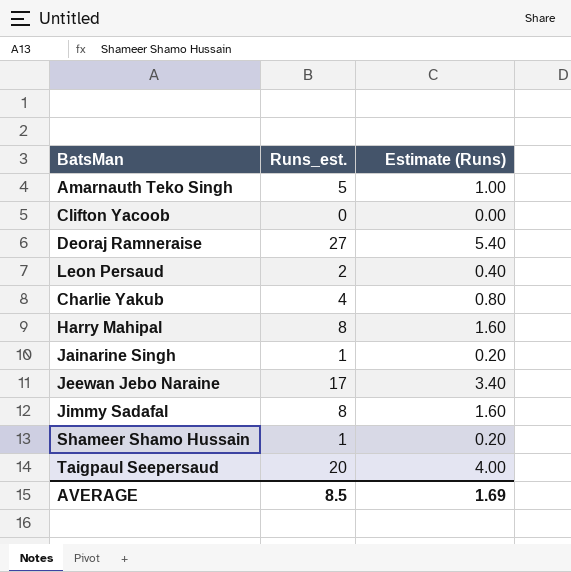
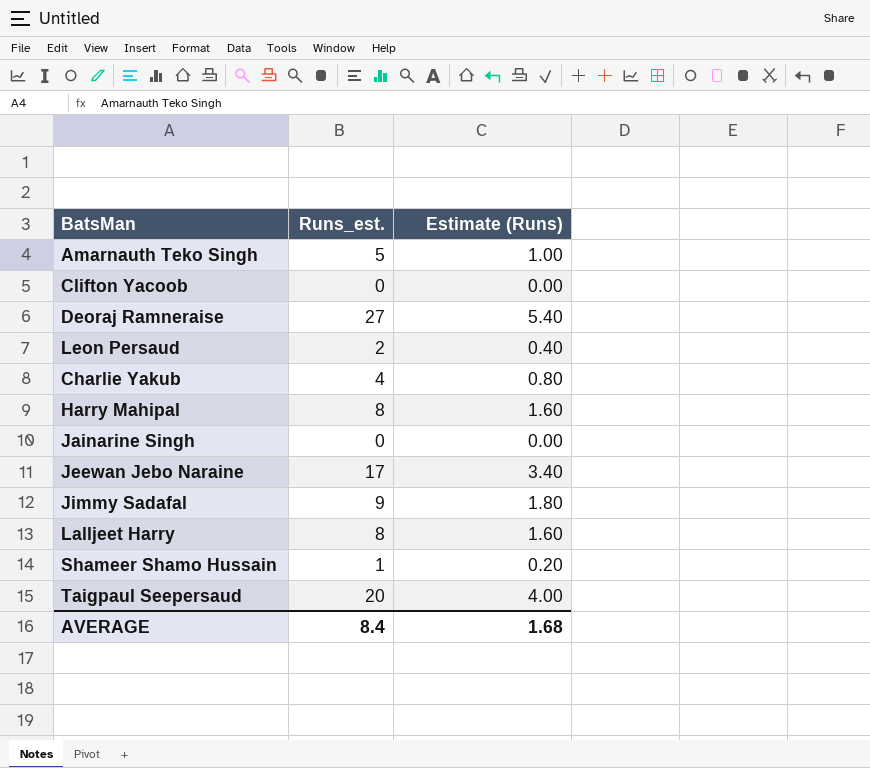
Jainarine Singh | Runs_est.: 1 -> 0
Jainarine Singh | Estimate (Runs): 0.20 -> 0.00
Jimmy Sadafal | Runs_est.: 8 -> 9
Jimmy Sadafal | Estimate (Runs): 1.60 -> 1.80
row Lalljeet Harry: none -> 8 | 1.60
AVERAGE | Runs_est.: 8.5 -> 8.4
AVERAGE | Estimate (Runs): 1.69 -> 1.68

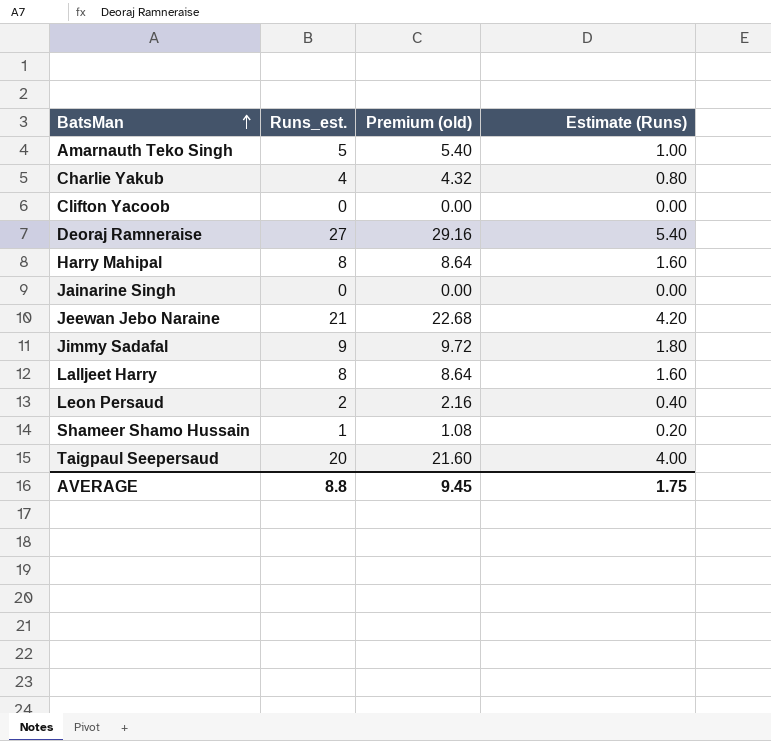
row order: none -> BatsMan ascending
column Premium (old) | formula: none -> [Runs_est.] * 1.08
Jeewan Jebo Naraine | Runs_est.: 17 -> 21
Jeewan Jebo Naraine | Estimate (Runs): 3.40 -> 4.20
AVERAGE | Runs_est.: 8.4 -> 8.8
AVERAGE | Estimate (Runs): 1.68 -> 1.75

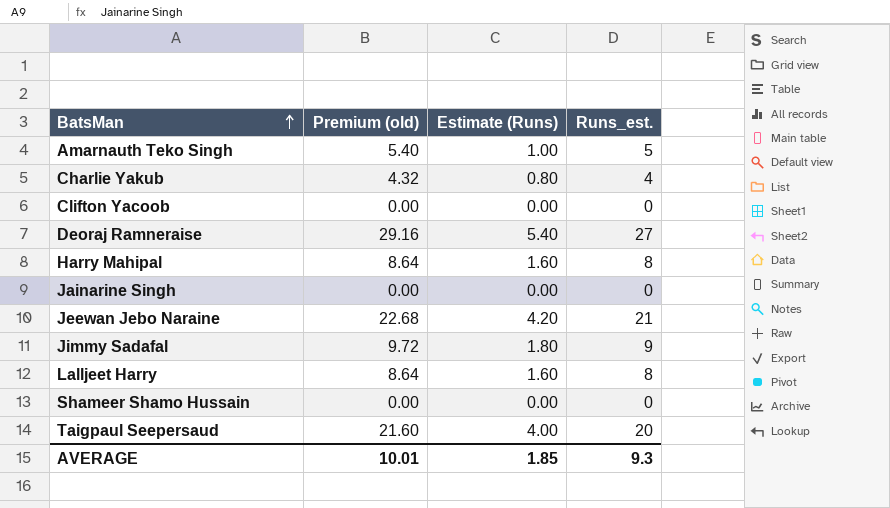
column Runs_est. | position: 2 -> 4
row Leon Persaud: 2 | 2.16 | 0.40 -> none
Shameer Shamo Hussain | Premium (old): 1.08 -> 0.00
Shameer Shamo Hussain | Estimate (Runs): 0.20 -> 0.00
Shameer Shamo Hussain | Runs_est.: 1 -> 0
AVERAGE | Premium (old): 9.45 -> 10.01
AVERAGE | Estimate (Runs): 1.75 -> 1.85
AVERAGE | Runs_est.: 8.8 -> 9.3

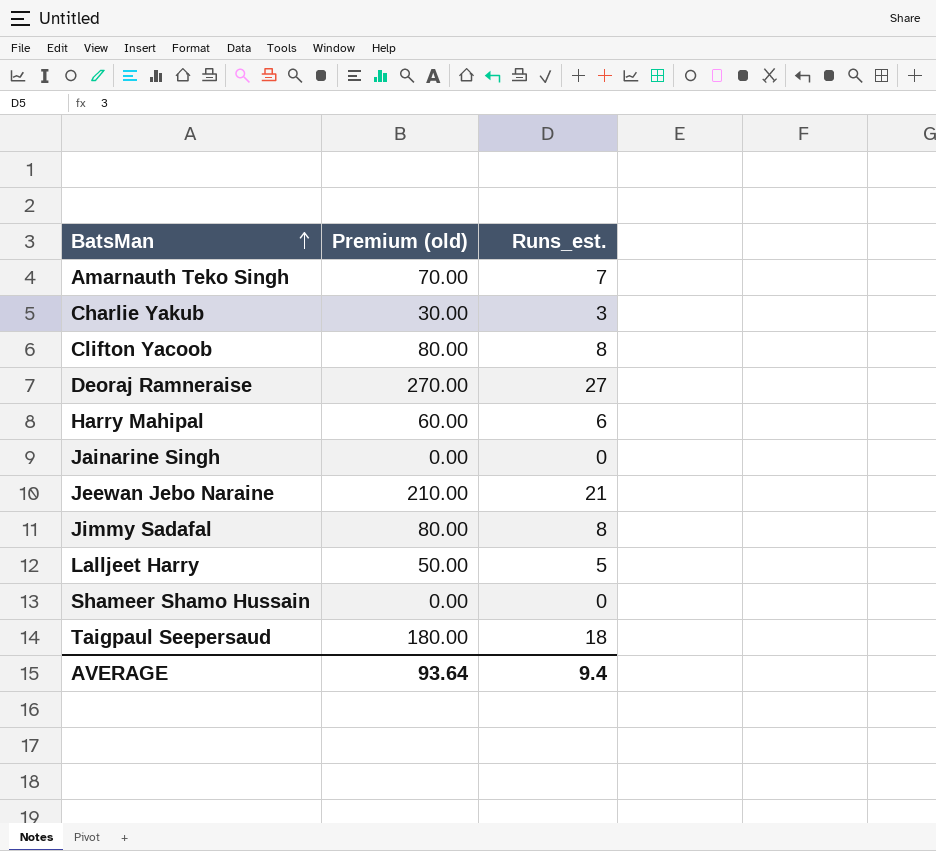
column Estimate (Runs) | formula: [Runs_est.] * 0.2 -> none
column Premium (old) | formula: [Runs_est.] * 1.08 -> [Runs_est.] * 10
Amarnauth Teko Singh | Runs_est.: 5 -> 7
Charlie Yakub | Runs_est.: 4 -> 3
Clifton Yacoob | Runs_est.: 0 -> 8
Harry Mahipal | Runs_est.: 8 -> 6
Jimmy Sadafal | Runs_est.: 9 -> 8
Lalljeet Harry | Runs_est.: 8 -> 5
Taigpaul Seepersaud | Runs_est.: 20 -> 18
AVERAGE | Premium (old): 10.01 -> 93.64
AVERAGE | Runs_est.: 9.3 -> 9.4

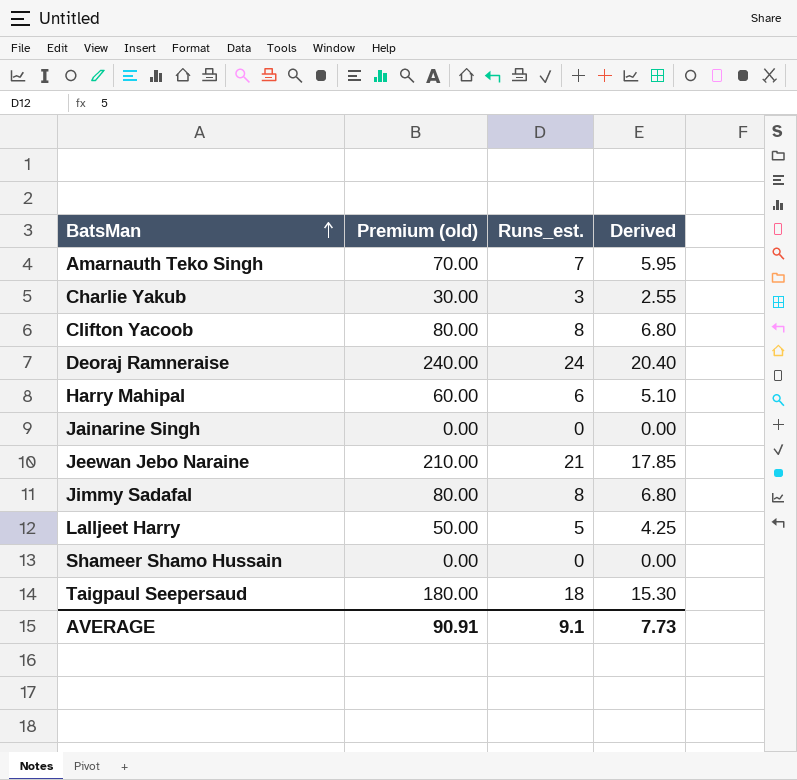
column Derived | formula: none -> [Runs_est.] * 0.85
Deoraj Ramneraise | Premium (old): 270.00 -> 240.00
Deoraj Ramneraise | Runs_est.: 27 -> 24
AVERAGE | Premium (old): 93.64 -> 90.91
AVERAGE | Runs_est.: 9.4 -> 9.1

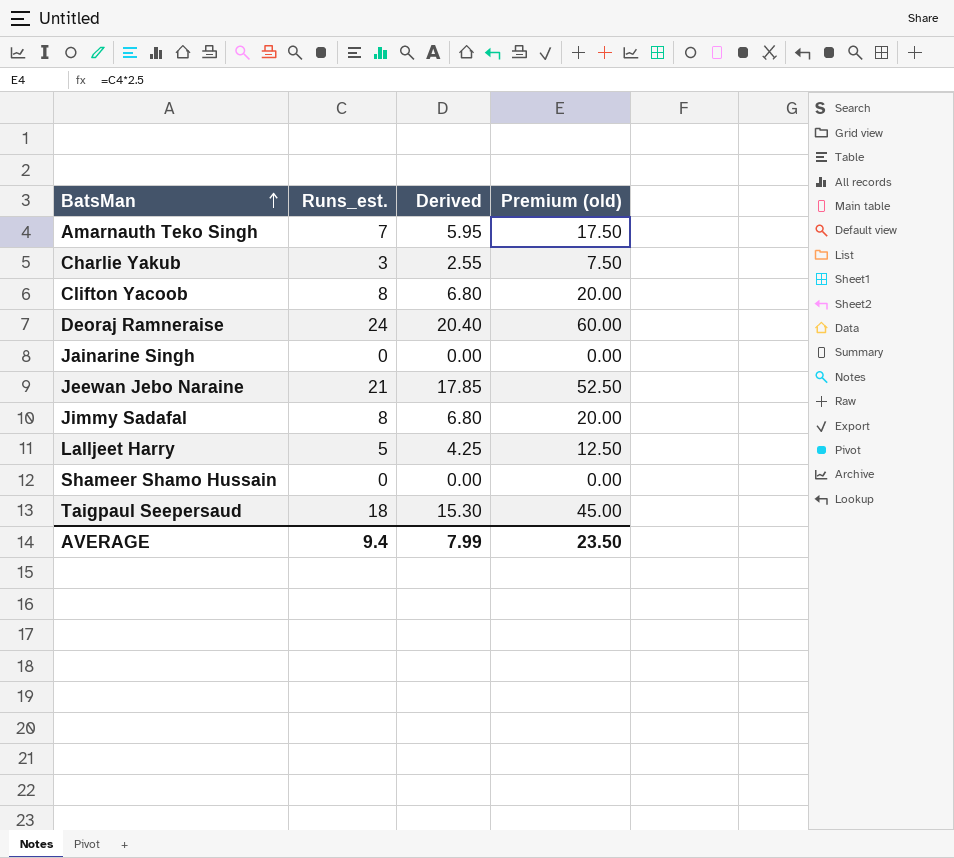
column Premium (old) | formula: [Runs_est.] * 10 -> [Runs_est.] * 2.5
column Premium (old) | position: 2 -> 4
row Harry Mahipal: 60.00 | 6 | 5.10 -> none
AVERAGE | Runs_est.: 9.1 -> 9.4
AVERAGE | Derived: 7.73 -> 7.99
AVERAGE | Premium (old): 90.91 -> 23.50

